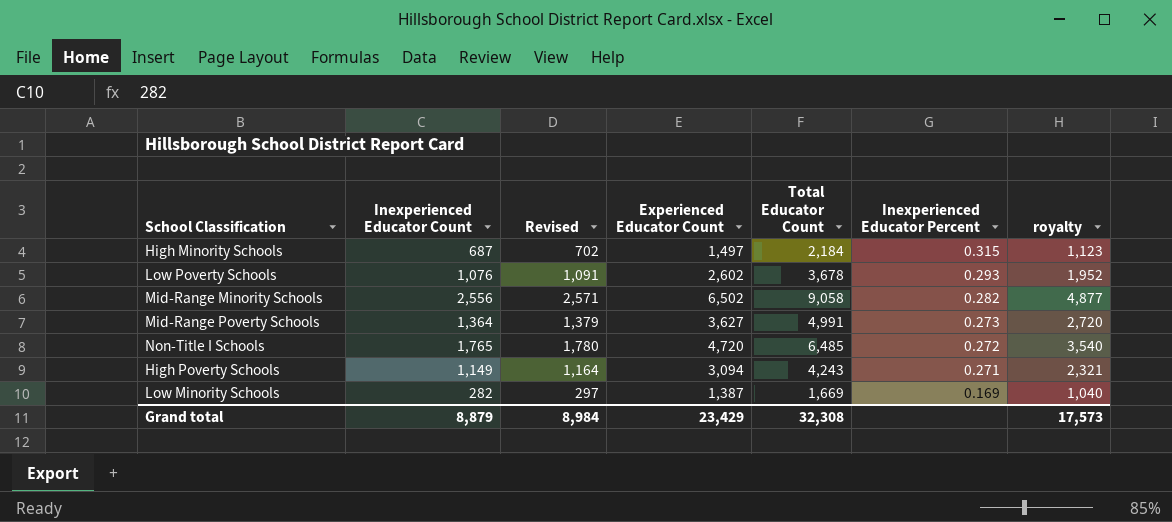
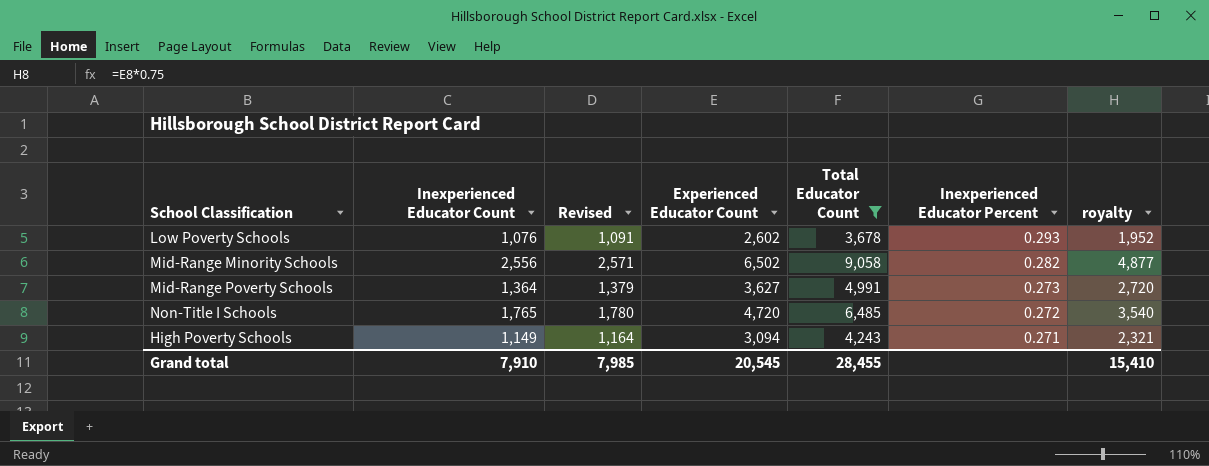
filter: none -> Total Educator Count >= 3,678
Grand total | Inexperienced Educator Count: 8,879 -> 7,910
Grand total | Revised: 8,984 -> 7,985
Grand total | Experienced Educator Count: 23,429 -> 20,545
Grand total | Total Educator Count: 32,308 -> 28,455
Grand total | royalty: 17,573 -> 15,410

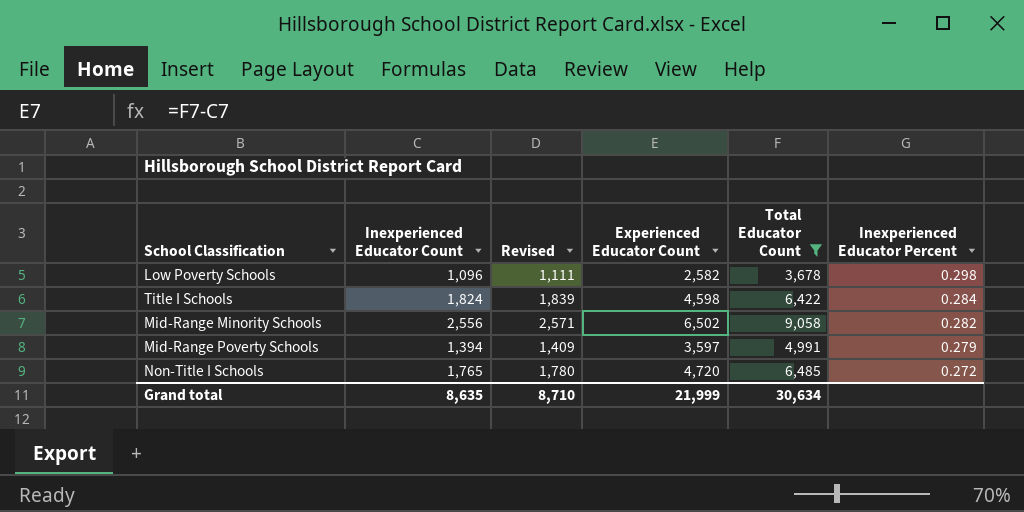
column royalty | formula: [Experienced Educator Count] * 0.75 -> none
row High Poverty Schools: 1,149 | 1,164 | 3,094 | 4,243 | 0.271 | 2,321 -> none
Low Poverty Schools | Inexperienced Educator Count: 1,076 -> 1,096
Low Poverty Schools | Revised: 1,091 -> 1,111
Low Poverty Schools | Experienced Educator Count: 2,602 -> 2,582
Low Poverty Schools | Inexperienced Educator Percent: 0.293 -> 0.298
row Title I Schools: none -> 1,824 | 1,839 | 4,598 | 6,422 | 0.284
Mid-Range Poverty Schools | Inexperienced Educator Count: 1,364 -> 1,394
Mid-Range Poverty Schools | Revised: 1,379 -> 1,409
Mid-Range Poverty Schools | Experienced Educator Count: 3,627 -> 3,597
Mid-Range Poverty Schools | Inexperienced Educator Percent: 0.273 -> 0.279
Grand total | Inexperienced Educator Count: 7,910 -> 8,635
Grand total | Revised: 7,985 -> 8,710
Grand total | Experienced Educator Count: 20,545 -> 21,999
Grand total | Total Educator Count: 28,455 -> 30,634

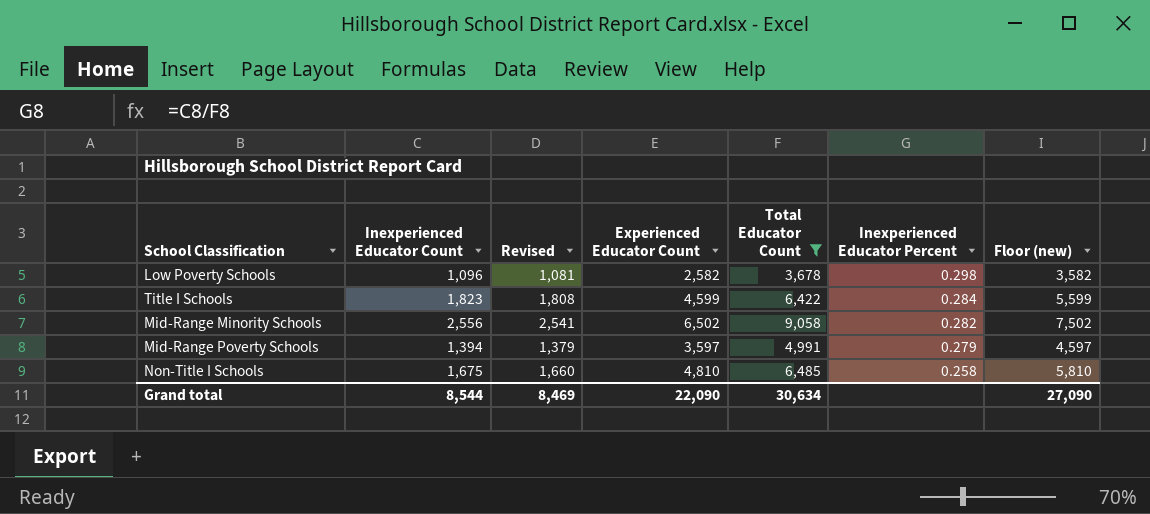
column Revised | formula: [Inexperienced Educator Count] + 15 -> [Inexperienced Educator Count] - 15
column Floor (new) | formula: none -> [Experienced Educator Count] + 1000
Title I Schools | Inexperienced Educator Count: 1,824 -> 1,823
Title I Schools | Experienced Educator Count: 4,598 -> 4,599
Non-Title I Schools | Inexperienced Educator Count: 1,765 -> 1,675
Non-Title I Schools | Experienced Educator Count: 4,720 -> 4,810
Non-Title I Schools | Inexperienced Educator Percent: 0.272 -> 0.258
Grand total | Inexperienced Educator Count: 8,635 -> 8,544
Grand total | Revised: 8,710 -> 8,469
Grand total | Experienced Educator Count: 21,999 -> 22,090

